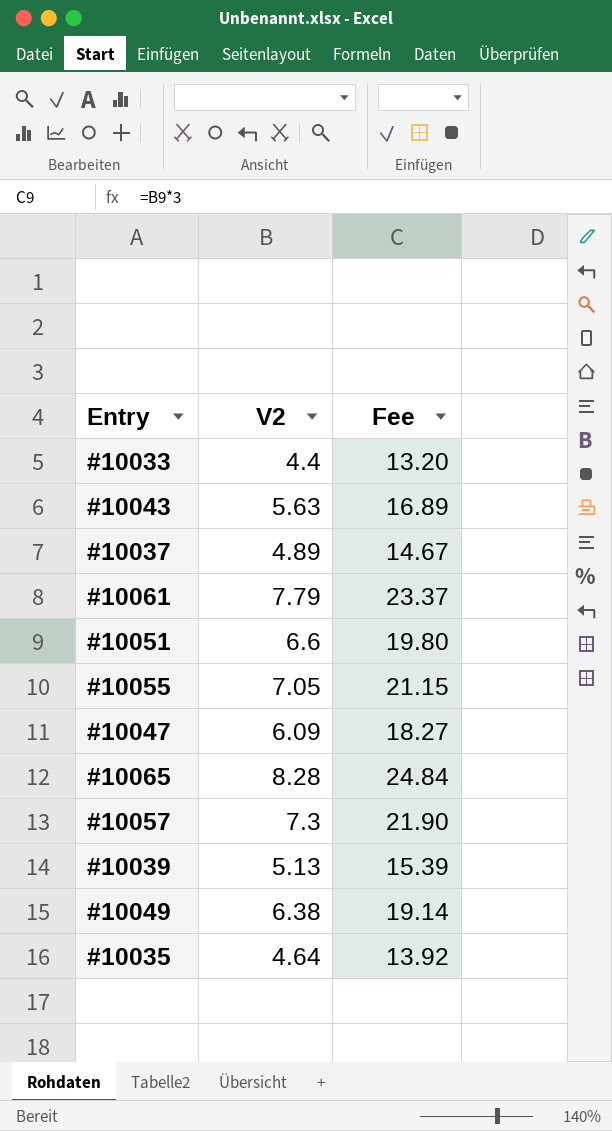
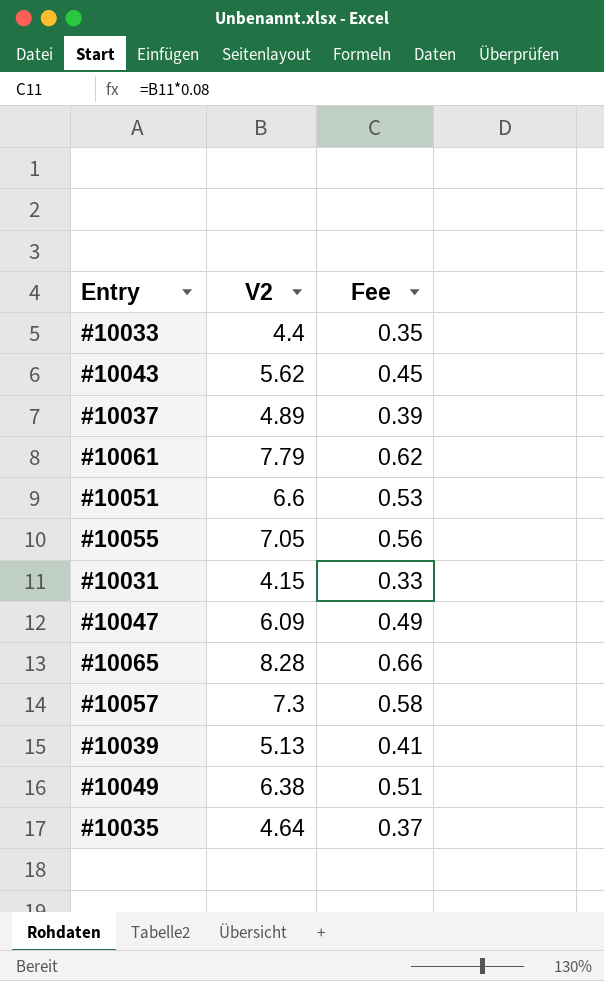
column Fee | formula: [V2] * 3 -> [V2] * 0.08
#10043 | V2: 5.63 -> 5.62
row #10031: none -> 4.15 | 0.33

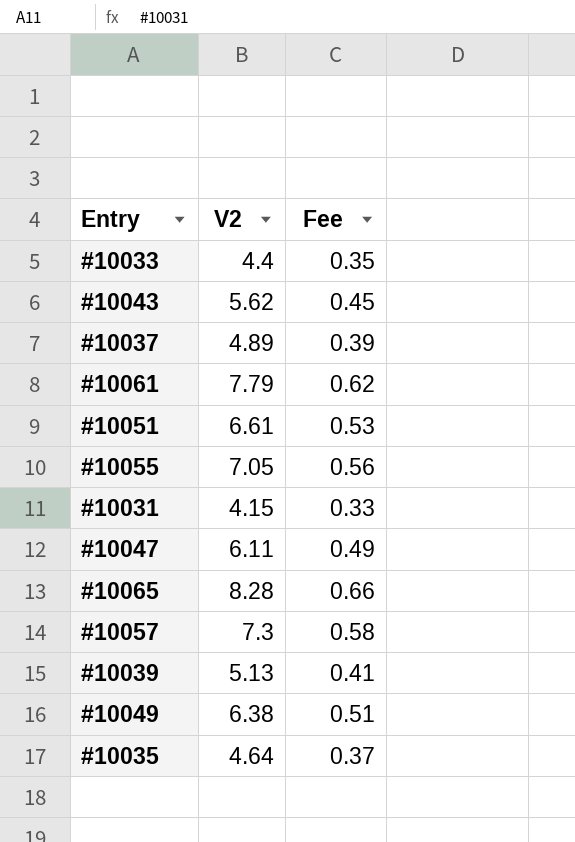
#10051 | V2: 6.6 -> 6.61
#10047 | V2: 6.09 -> 6.11

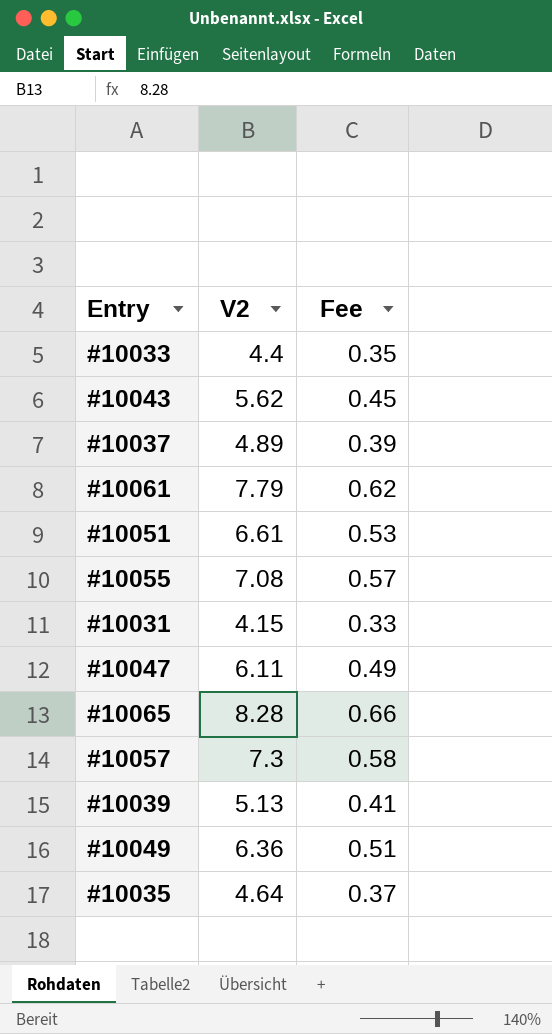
#10055 | V2: 7.05 -> 7.08
#10055 | Fee: 0.56 -> 0.57
#10049 | V2: 6.38 -> 6.36

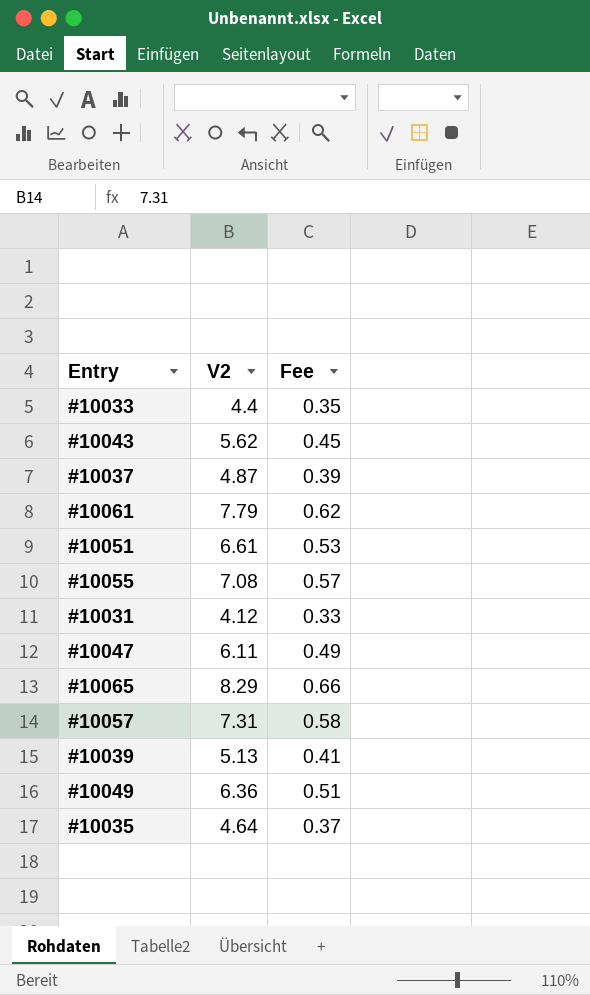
#10037 | V2: 4.89 -> 4.87
#10031 | V2: 4.15 -> 4.12
#10065 | V2: 8.28 -> 8.29
#10057 | V2: 7.3 -> 7.31

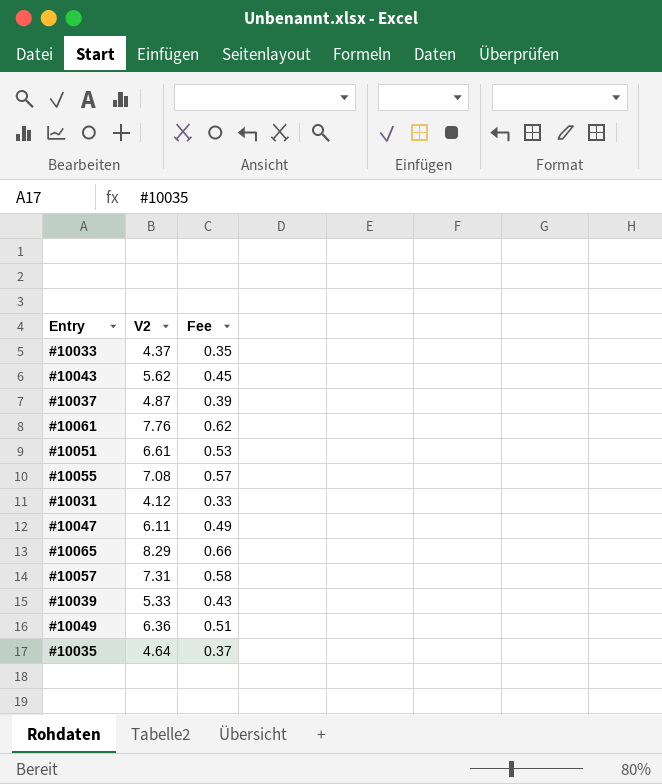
#10033 | V2: 4.4 -> 4.37
#10061 | V2: 7.79 -> 7.76
#10039 | V2: 5.13 -> 5.33
#10039 | Fee: 0.41 -> 0.43

